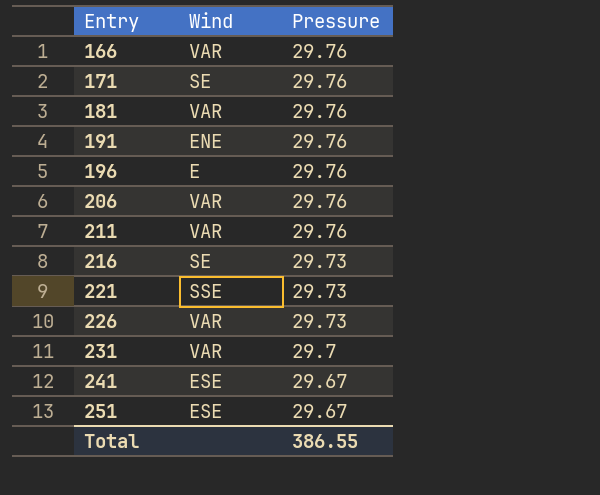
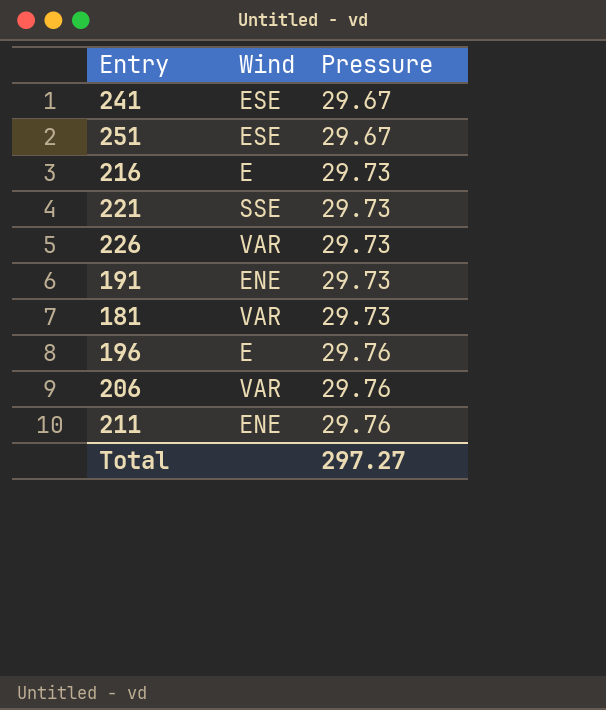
row order: Entry ascending -> Pressure ascending
row 166: VAR | 29.76 -> none
row 171: SE | 29.76 -> none
row 231: VAR | 29.7 -> none
216 | Wind: SE -> E
191 | Pressure: 29.76 -> 29.73
181 | Pressure: 29.76 -> 29.73
211 | Wind: VAR -> ENE
Total | Pressure: 386.55 -> 297.27

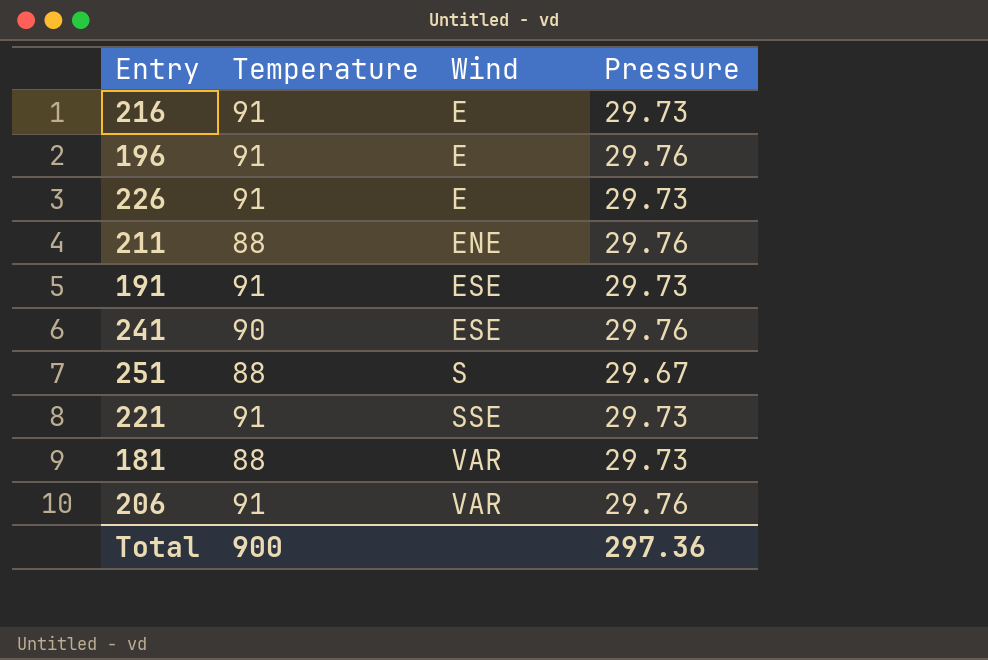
row order: Pressure ascending -> Wind ascending
column Temperature | position: none -> 2
226 | Wind: VAR -> E
191 | Wind: ENE -> ESE
241 | Pressure: 29.67 -> 29.76
251 | Wind: ESE -> S
Total | Pressure: 297.27 -> 297.36

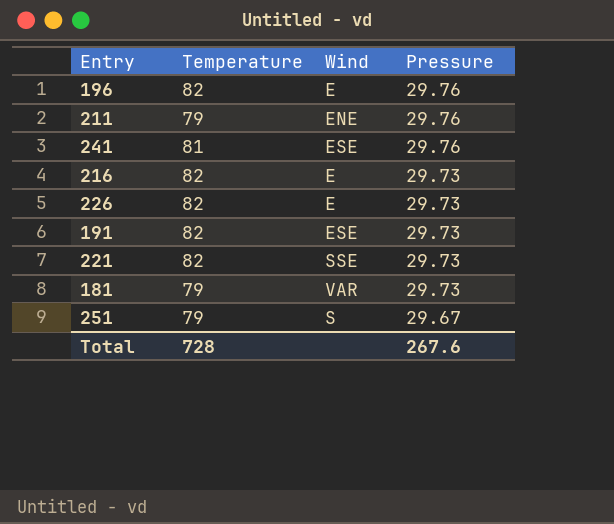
row order: Wind ascending -> Pressure descending
row 206: 91 | VAR | 29.76 -> none
196 | Temperature: 91 -> 82
211 | Temperature: 88 -> 79
241 | Temperature: 90 -> 81
216 | Temperature: 91 -> 82
226 | Temperature: 91 -> 82
191 | Temperature: 91 -> 82
221 | Temperature: 91 -> 82
181 | Temperature: 88 -> 79
251 | Temperature: 88 -> 79
Total | Temperature: 900 -> 728
Total | Pressure: 297.36 -> 267.6

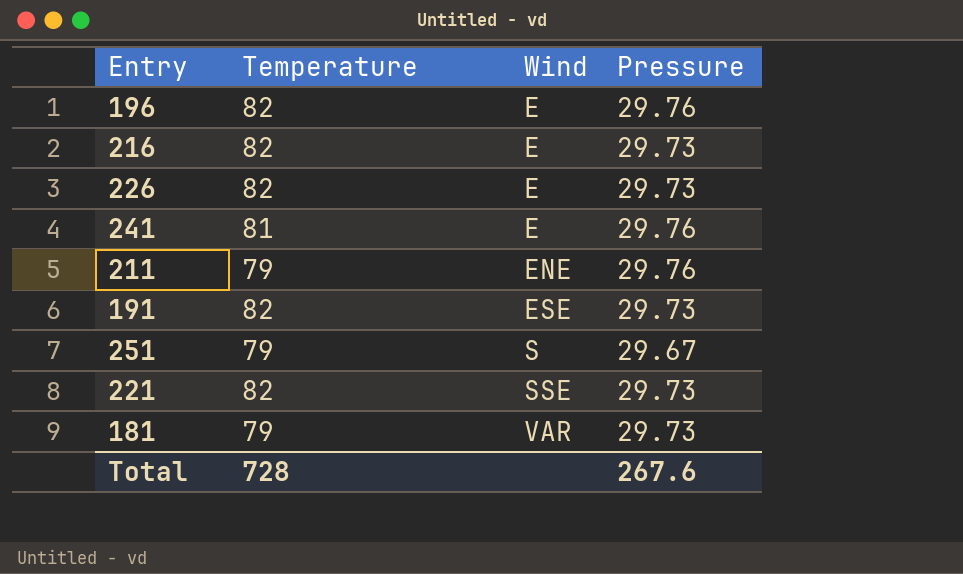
row order: Pressure descending -> Wind ascending
241 | Wind: ESE -> E

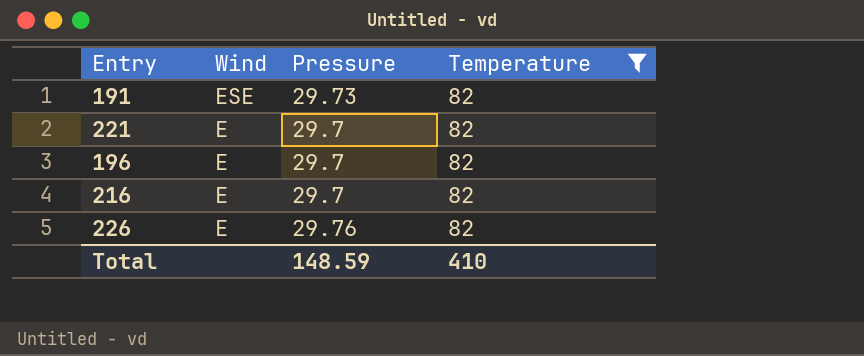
filter: none -> Temperature = 82
row order: Wind ascending -> Wind descending
column Temperature | position: 2 -> 4
221 | Wind: SSE -> E
221 | Pressure: 29.73 -> 29.7
196 | Pressure: 29.76 -> 29.7
216 | Pressure: 29.73 -> 29.7
226 | Pressure: 29.73 -> 29.76
Total | Pressure: 267.6 -> 148.59
Total | Temperature: 728 -> 410

